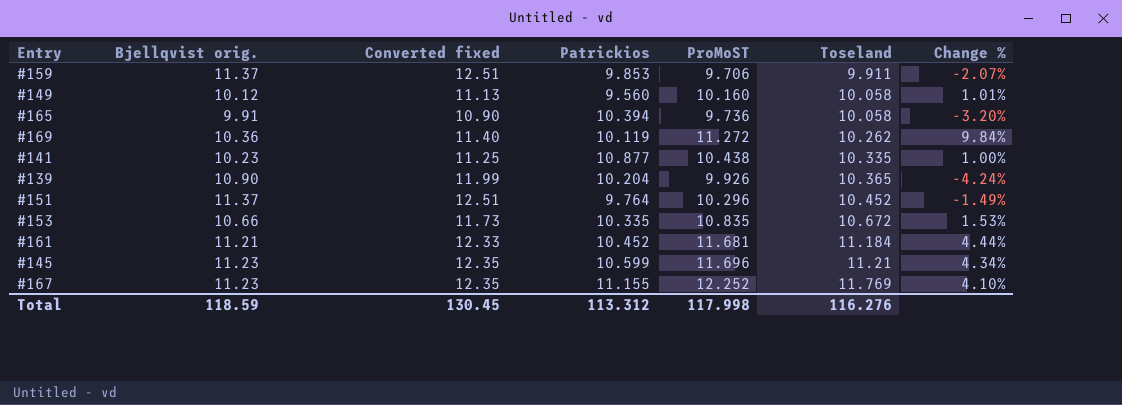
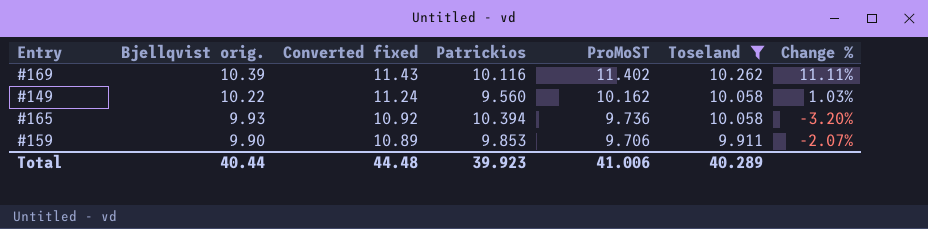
filter: none -> Toseland <= 10.262
row order: Toseland ascending -> Bjellqvist orig. descending
#169 | Bjellqvist orig.: 10.36 -> 10.39
#169 | Converted fixed: 11.40 -> 11.43
#169 | Patrickios: 10.119 -> 10.116
#169 | ProMoST: 11.272 -> 11.402
#169 | Change %: 9.84% -> 11.11%
#149 | Bjellqvist orig.: 10.12 -> 10.22
#149 | Converted fixed: 11.13 -> 11.24
#149 | ProMoST: 10.160 -> 10.162
#149 | Change %: 1.01% -> 1.03%
#165 | Bjellqvist orig.: 9.91 -> 9.93
#165 | Converted fixed: 10.90 -> 10.92
#159 | Bjellqvist orig.: 11.37 -> 9.90
#159 | Converted fixed: 12.51 -> 10.89
Total | Bjellqvist orig.: 118.59 -> 40.44
Total | Converted fixed: 130.45 -> 44.48
Total | Patrickios: 113.312 -> 39.923
Total | ProMoST: 117.998 -> 41.006
Total | Toseland: 116.276 -> 40.289

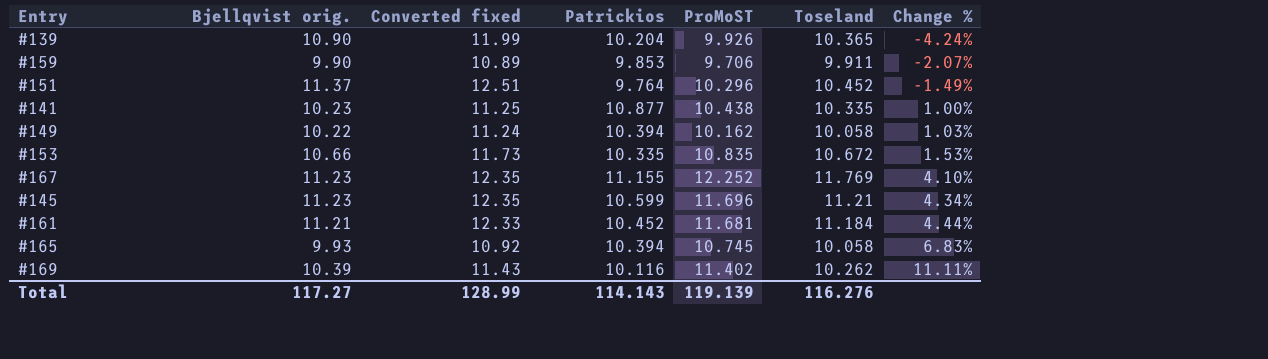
filter: Toseland <= 10.262 -> none
row order: Bjellqvist orig. descending -> Change % ascending
#149 | Patrickios: 9.560 -> 10.394
#165 | ProMoST: 9.736 -> 10.745
#165 | Change %: -3.20% -> 6.83%
Total | Bjellqvist orig.: 40.44 -> 117.27
Total | Converted fixed: 44.48 -> 128.99
Total | Patrickios: 39.923 -> 114.143
Total | ProMoST: 41.006 -> 119.139
Total | Toseland: 40.289 -> 116.276

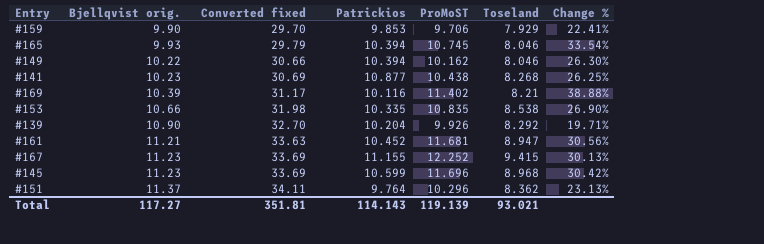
row order: Change % ascending -> Bjellqvist orig. ascending
column Converted fixed | formula: [Bjellqvist orig.] * 1.1 -> [Bjellqvist orig.] * 3
#159 | Toseland: 9.911 -> 7.929
#159 | Change %: -2.07% -> 22.41%
#165 | Toseland: 10.058 -> 8.046
#165 | Change %: 6.83% -> 33.54%
#149 | Toseland: 10.058 -> 8.046
#149 | Change %: 1.03% -> 26.30%
#141 | Toseland: 10.335 -> 8.268
#141 | Change %: 1.00% -> 26.25%
#169 | Toseland: 10.262 -> 8.21
#169 | Change %: 11.11% -> 38.88%
#153 | Toseland: 10.672 -> 8.538
#153 | Change %: 1.53% -> 26.90%
#139 | Toseland: 10.365 -> 8.292
#139 | Change %: -4.24% -> 19.71%
#161 | Toseland: 11.184 -> 8.947
#161 | Change %: 4.44% -> 30.56%
#167 | Toseland: 11.769 -> 9.415
#167 | Change %: 4.10% -> 30.13%
#145 | Toseland: 11.21 -> 8.968
#145 | Change %: 4.34% -> 30.42%
#151 | Toseland: 10.452 -> 8.362
#151 | Change %: -1.49% -> 23.13%
Total | Converted fixed: 128.99 -> 351.81
Total | Toseland: 116.276 -> 93.021

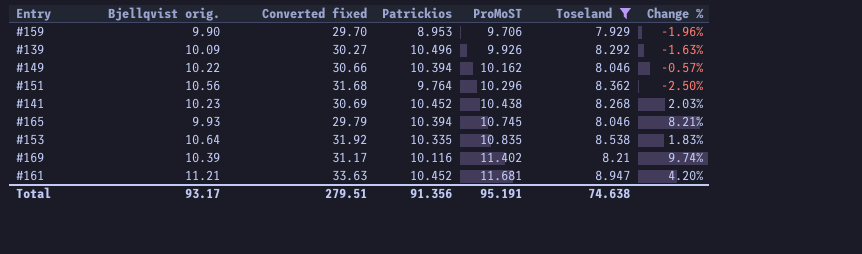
filter: none -> Toseland <= 8.947
row order: Bjellqvist orig. ascending -> ProMoST ascending
column Change % | formula: ([ProMoST] - [Toseland]) / [Toseland] -> ([ProMoST] - [Bjellqvist orig.]) / [Bjellqvist orig.]
#159 | Patrickios: 9.853 -> 8.953
#139 | Bjellqvist orig.: 10.90 -> 10.09
#139 | Converted fixed: 32.70 -> 30.27
#139 | Patrickios: 10.204 -> 10.496
#151 | Bjellqvist orig.: 11.37 -> 10.56
#151 | Converted fixed: 34.11 -> 31.68
#141 | Patrickios: 10.877 -> 10.452
#153 | Bjellqvist orig.: 10.66 -> 10.64
#153 | Converted fixed: 31.98 -> 31.92
Total | Bjellqvist orig.: 117.27 -> 93.17
Total | Converted fixed: 351.81 -> 279.51
Total | Patrickios: 114.143 -> 91.356
Total | ProMoST: 119.139 -> 95.191
Total | Toseland: 93.021 -> 74.638

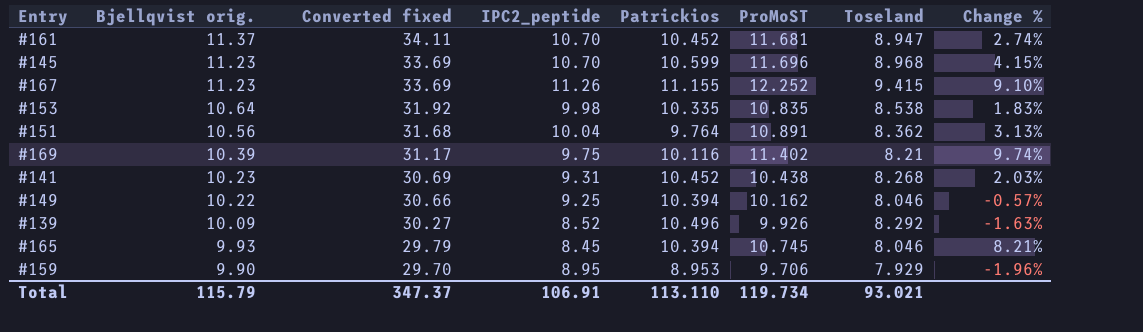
filter: Toseland <= 8.947 -> none
row order: ProMoST ascending -> Bjellqvist orig. descending
column IPC2_peptide | position: none -> 4
#161 | Bjellqvist orig.: 11.21 -> 11.37
#161 | Converted fixed: 33.63 -> 34.11
#161 | Change %: 4.20% -> 2.74%
#151 | ProMoST: 10.296 -> 10.891
#151 | Change %: -2.50% -> 3.13%
Total | Bjellqvist orig.: 93.17 -> 115.79
Total | Converted fixed: 279.51 -> 347.37
Total | Patrickios: 91.356 -> 113.110
Total | ProMoST: 95.191 -> 119.734
Total | Toseland: 74.638 -> 93.021

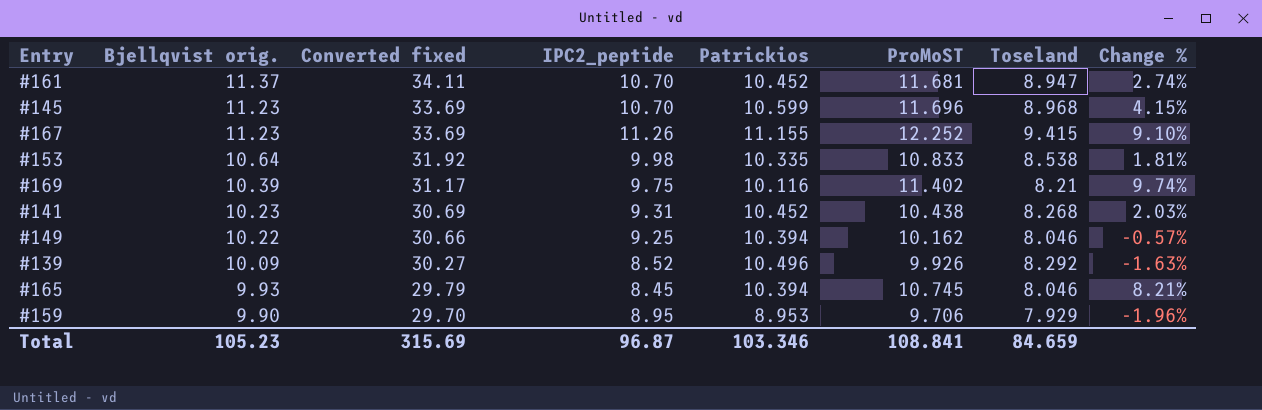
row #151: 10.56 | 31.68 | 10.04 | 9.764 | 10.891 | 8.362 | 3.13% -> none
#153 | ProMoST: 10.835 -> 10.833
#153 | Change %: 1.83% -> 1.81%
Total | Bjellqvist orig.: 115.79 -> 105.23
Total | Converted fixed: 347.37 -> 315.69
Total | IPC2_peptide: 106.91 -> 96.87
Total | Patrickios: 113.110 -> 103.346
Total | ProMoST: 119.734 -> 108.841
Total | Toseland: 93.021 -> 84.659

